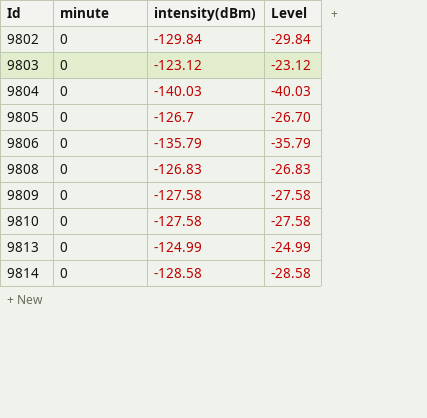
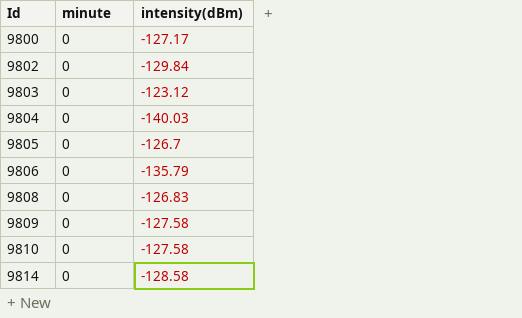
column Level | formula: [intensity(dBm)] + 100 -> none
row 9813: 0 | -124.99 | -24.99 -> none
row 9800: none -> 0 | -127.17

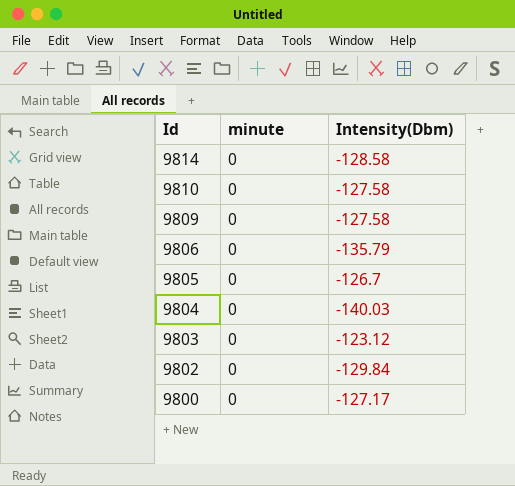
row order: Id ascending -> Id descending
column name: intensity(dBm) -> Intensity(Dbm)
row 9808: 0 | -126.83 -> none

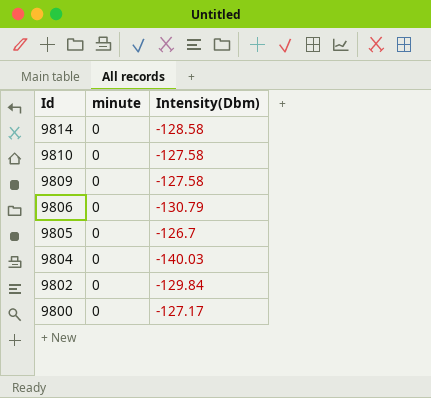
row 9803: 0 | -123.12 -> none
9806 | Intensity(Dbm): -135.79 -> -130.79

